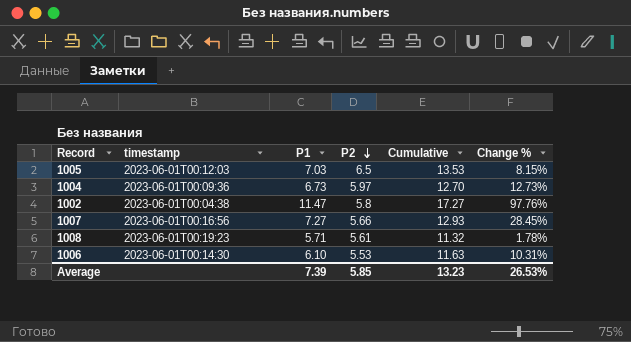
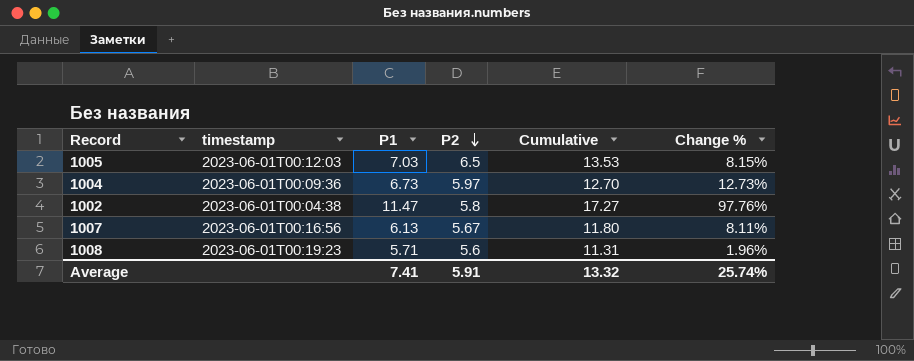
row 1006: 2023-06-01T00:14:30 | 6.10 | 5.53 | 11.63 | 10.31% -> none
1007 | P1: 7.27 -> 6.13
1007 | P2: 5.66 -> 5.67
1007 | Cumulative: 12.93 -> 11.80
1007 | Change %: 28.45% -> 8.11%
1008 | P2: 5.61 -> 5.6
1008 | Cumulative: 11.32 -> 11.31
1008 | Change %: 1.78% -> 1.96%
Average | P1: 7.39 -> 7.41
Average | P2: 5.85 -> 5.91
Average | Cumulative: 13.23 -> 13.32
Average | Change %: 26.53% -> 25.74%

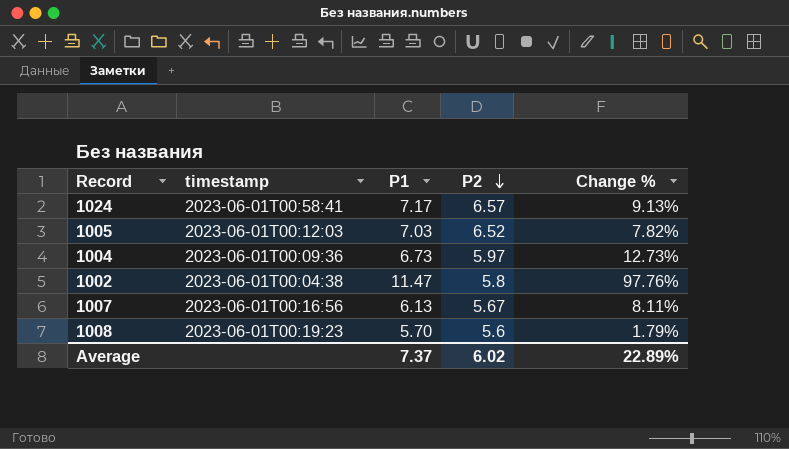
column Cumulative | formula: [P1] + [P2] -> none
row 1024: none -> 2023-06-01T00:58:41 | 7.17 | 6.57 | 9.13%
1005 | P2: 6.5 -> 6.52
1005 | Change %: 8.15% -> 7.82%
1008 | P1: 5.71 -> 5.70
1008 | Change %: 1.96% -> 1.79%
Average | P1: 7.41 -> 7.37
Average | P2: 5.91 -> 6.02
Average | Change %: 25.74% -> 22.89%

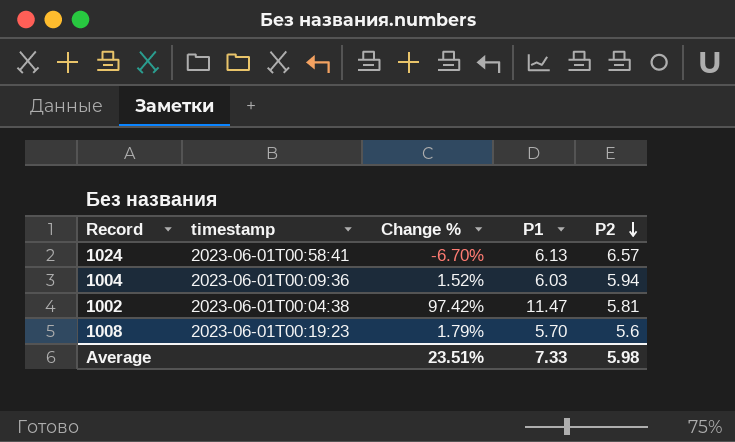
column Change % | position: 5 -> 3
row 1005: 2023-06-01T00:12:03 | 7.03 | 6.52 | 7.82% -> none
row 1007: 2023-06-01T00:16:56 | 6.13 | 5.67 | 8.11% -> none
1024 | Change %: 9.13% -> -6.70%
1024 | P1: 7.17 -> 6.13
1004 | Change %: 12.73% -> 1.52%
1004 | P1: 6.73 -> 6.03
1004 | P2: 5.97 -> 5.94
1002 | Change %: 97.76% -> 97.42%
1002 | P2: 5.8 -> 5.81
Average | Change %: 22.89% -> 23.51%
Average | P1: 7.37 -> 7.33
Average | P2: 6.02 -> 5.98

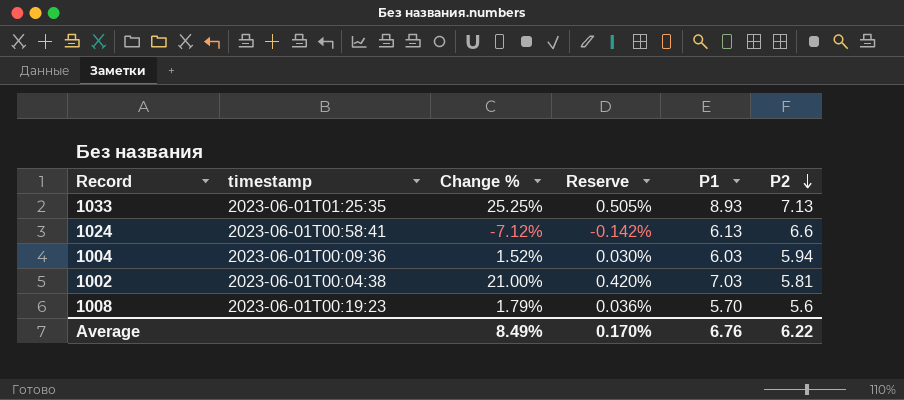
column Reserve | formula: none -> [Change %] * 0.02
row 1033: none -> 2023-06-01T01:25:35 | 25.25% | 0.505% | 8.93 | 7.13
1024 | Change %: -6.70% -> -7.12%
1024 | P2: 6.57 -> 6.6
1002 | Change %: 97.42% -> 21.00%
1002 | P1: 11.47 -> 7.03
Average | Change %: 23.51% -> 8.49%
Average | P1: 7.33 -> 6.76
Average | P2: 5.98 -> 6.22

